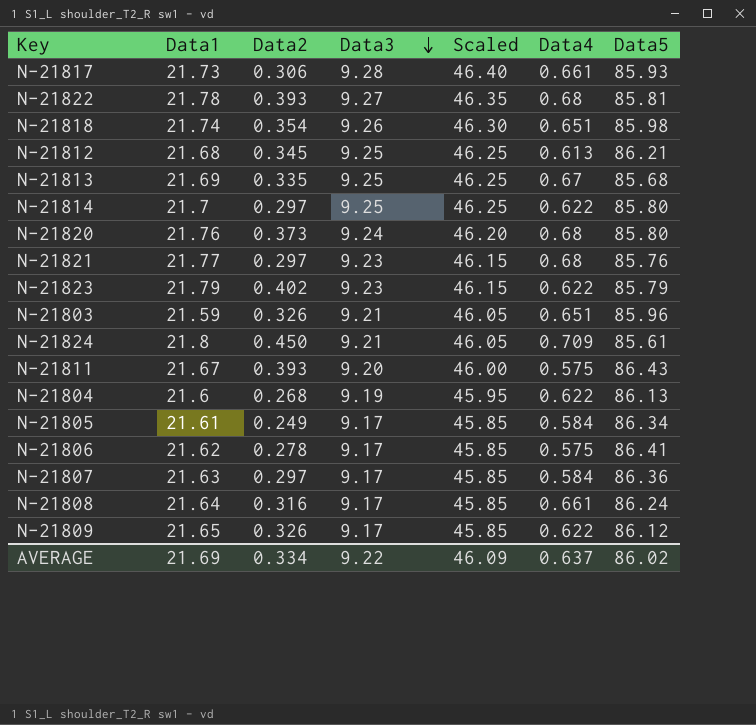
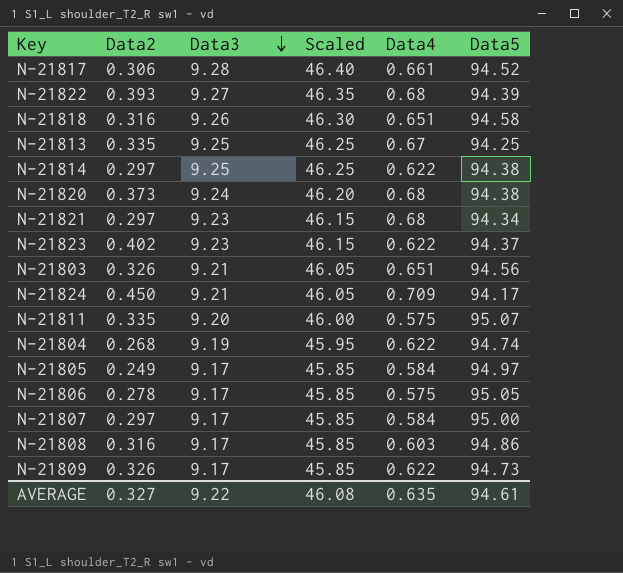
column Data1 | position: 2 -> none
row N-21812: 21.68 | 0.345 | 9.25 | 46.25 | 0.613 | 86.21 -> none
N-21817 | Data5: 85.93 -> 94.52
N-21822 | Data5: 85.81 -> 94.39
N-21818 | Data2: 0.354 -> 0.316
N-21818 | Data5: 85.98 -> 94.58
N-21813 | Data5: 85.68 -> 94.25
N-21814 | Data5: 85.80 -> 94.38
N-21820 | Data5: 85.80 -> 94.38
N-21821 | Data5: 85.76 -> 94.34
N-21823 | Data5: 85.79 -> 94.37
N-21803 | Data5: 85.96 -> 94.56
N-21824 | Data5: 85.61 -> 94.17
N-21811 | Data2: 0.393 -> 0.335
N-21811 | Data5: 86.43 -> 95.07
N-21804 | Data5: 86.13 -> 94.74
N-21805 | Data5: 86.34 -> 94.97
N-21806 | Data5: 86.41 -> 95.05
N-21807 | Data5: 86.36 -> 95.00
N-21808 | Data4: 0.661 -> 0.603
N-21808 | Data5: 86.24 -> 94.86
N-21809 | Data5: 86.12 -> 94.73
AVERAGE | Data2: 0.334 -> 0.327
AVERAGE | Scaled: 46.09 -> 46.08
AVERAGE | Data4: 0.637 -> 0.635
AVERAGE | Data5: 86.02 -> 94.61

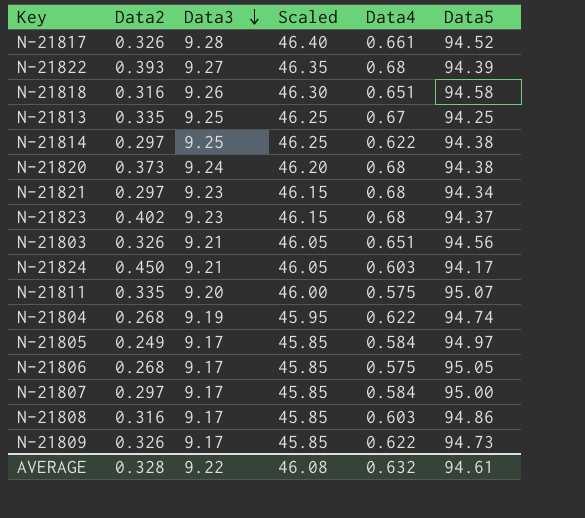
N-21817 | Data2: 0.306 -> 0.326
N-21823 | Data4: 0.622 -> 0.68
N-21824 | Data4: 0.709 -> 0.603
N-21806 | Data2: 0.278 -> 0.268
AVERAGE | Data2: 0.327 -> 0.328
AVERAGE | Data4: 0.635 -> 0.632

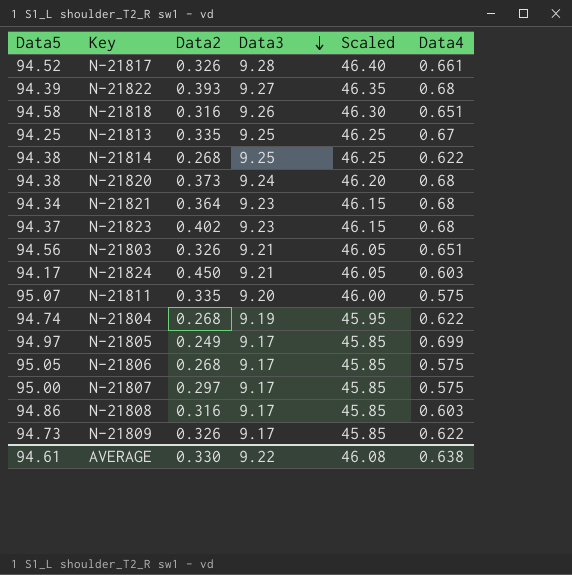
column Data5 | position: 6 -> 1
N-21814 | Data2: 0.297 -> 0.268
N-21821 | Data2: 0.297 -> 0.364
N-21805 | Data4: 0.584 -> 0.699
N-21807 | Data4: 0.584 -> 0.575
AVERAGE | Data2: 0.328 -> 0.330
AVERAGE | Data4: 0.632 -> 0.638

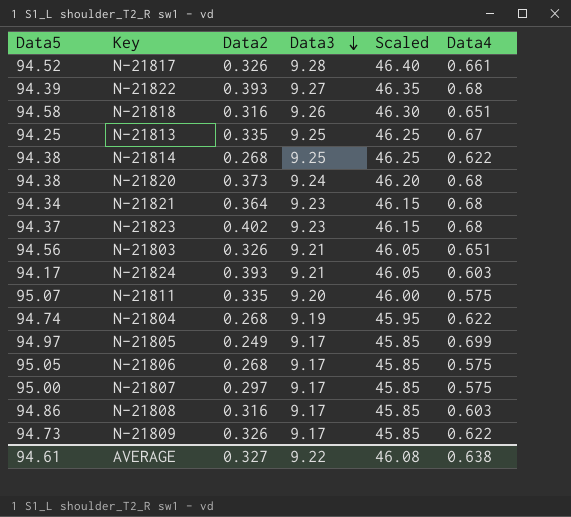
N-21824 | Data2: 0.450 -> 0.393
AVERAGE | Data2: 0.330 -> 0.327

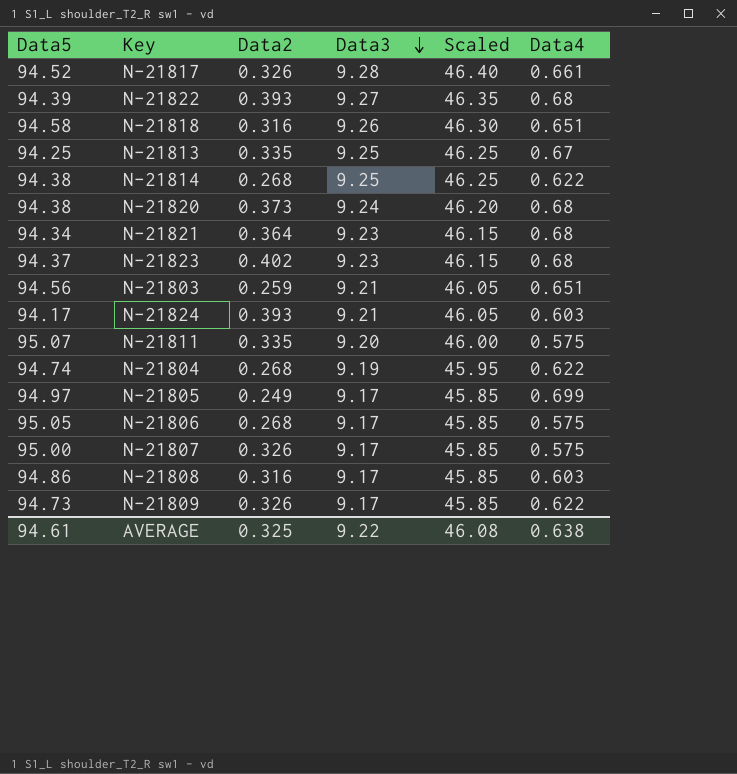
N-21803 | Data2: 0.326 -> 0.259
N-21807 | Data2: 0.297 -> 0.326
AVERAGE | Data2: 0.327 -> 0.325

